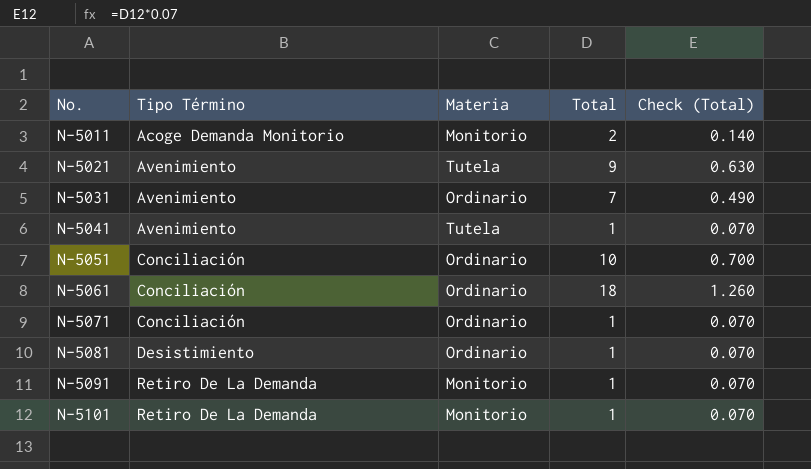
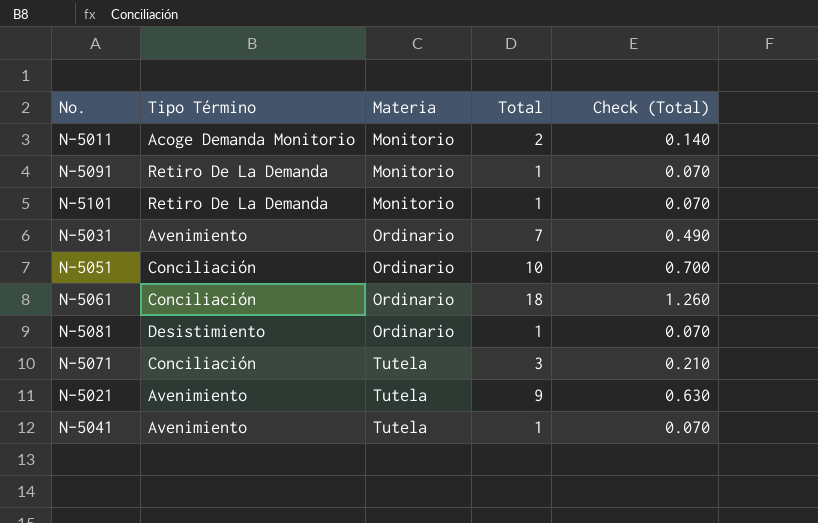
row order: No. ascending -> Materia ascending
N-5071 | Materia: Ordinario -> Tutela
N-5071 | Total: 1 -> 3
N-5071 | Check (Total): 0.070 -> 0.210

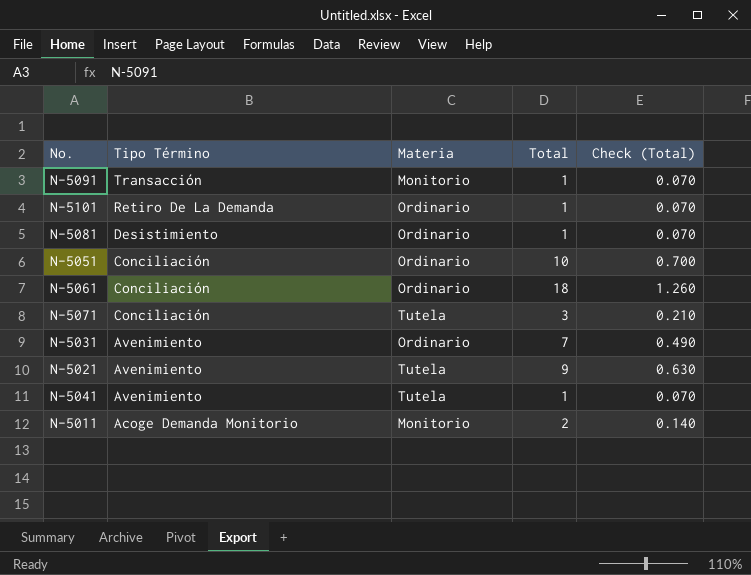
row order: Materia ascending -> Tipo Término descending
N-5091 | Tipo Término: Retiro De La Demanda -> Transacción
N-5101 | Materia: Monitorio -> Ordinario

